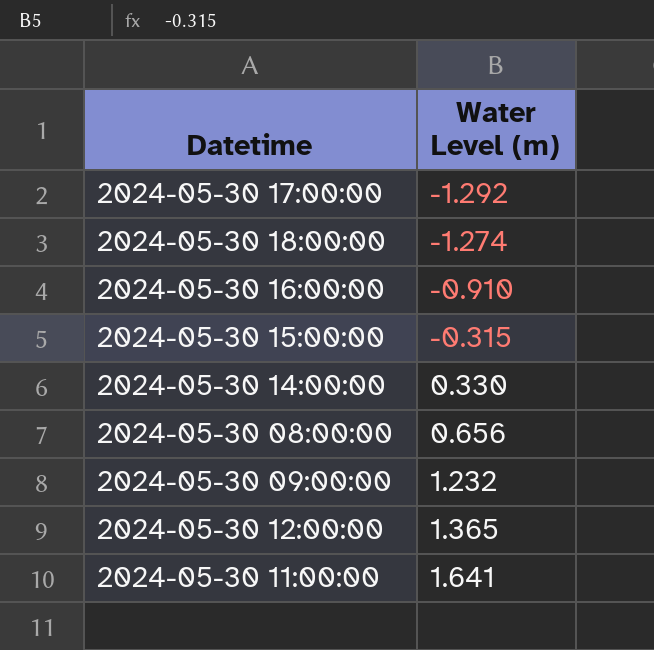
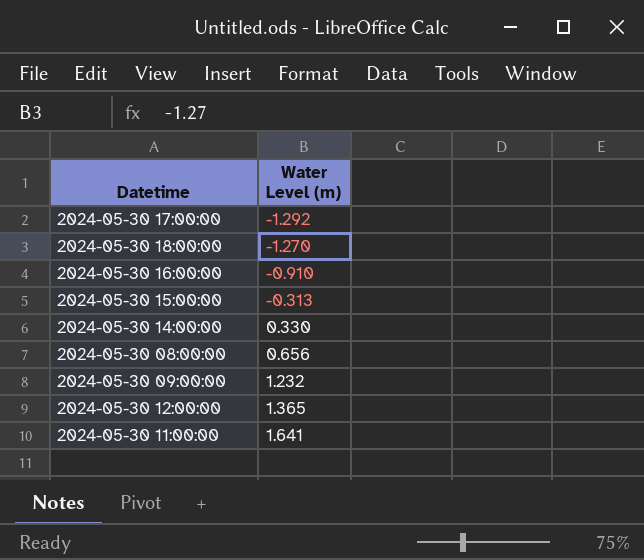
2024-05-30 18:00:00 | Water Level (m): -1.274 -> -1.270
2024-05-30 15:00:00 | Water Level (m): -0.315 -> -0.313

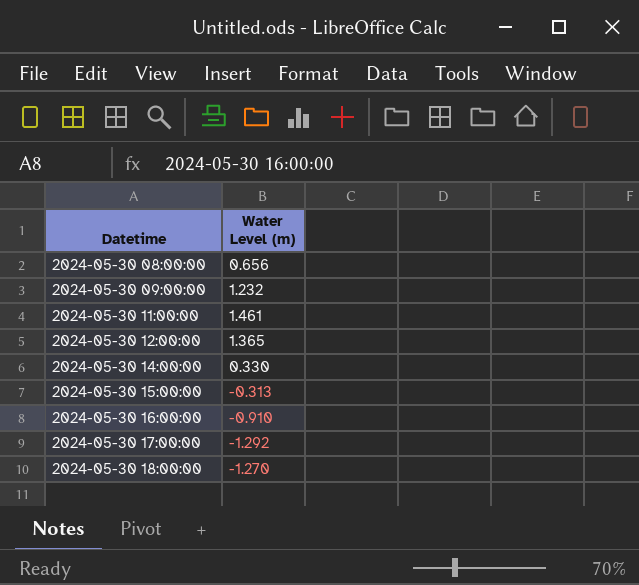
row order: Water Level (m) ascending -> Datetime ascending
2024-05-30 11:00:00 | Water Level (m): 1.641 -> 1.461

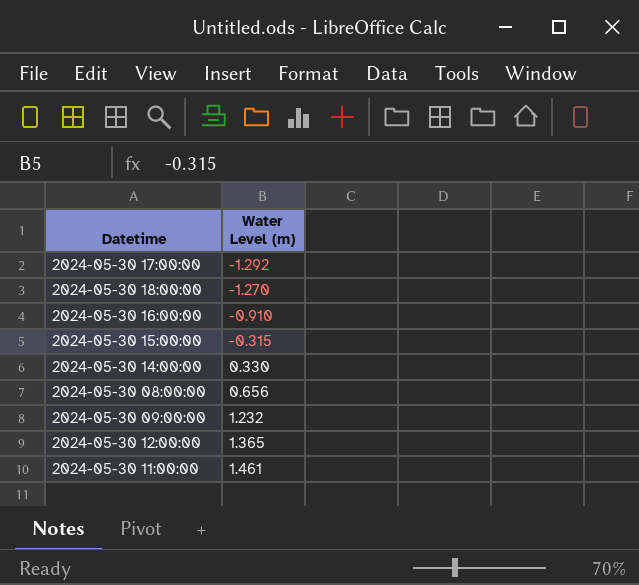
row order: Datetime ascending -> Water Level (m) ascending
2024-05-30 15:00:00 | Water Level (m): -0.313 -> -0.315

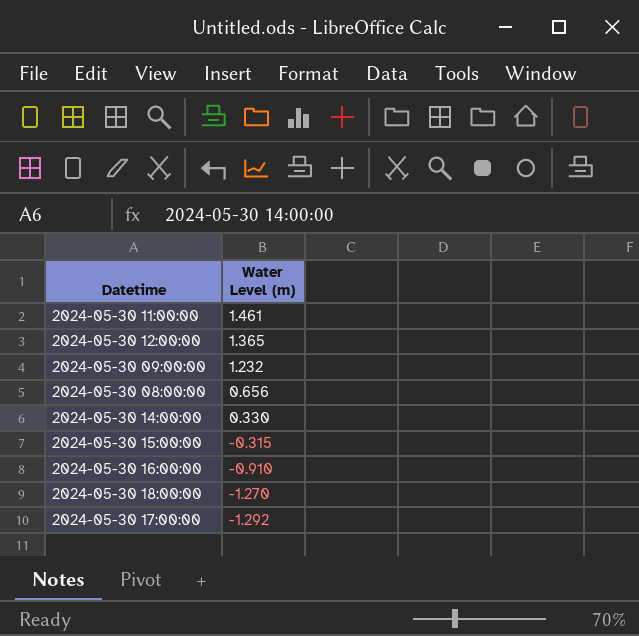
row order: Water Level (m) ascending -> Water Level (m) descending

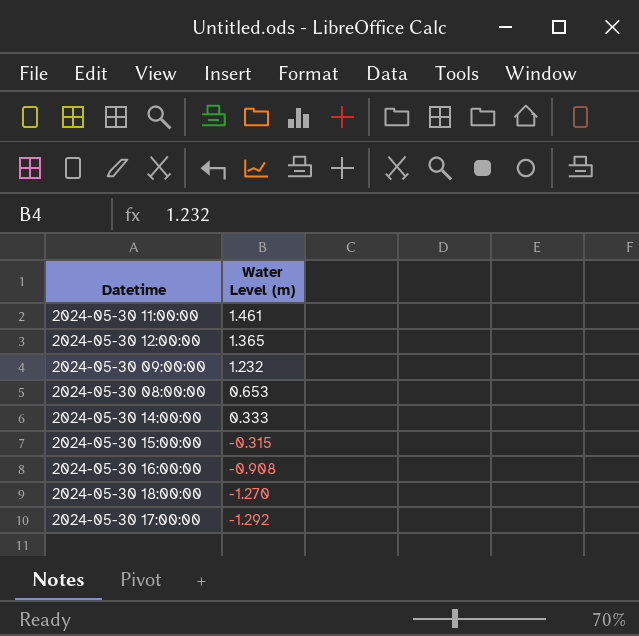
2024-05-30 08:00:00 | Water Level (m): 0.656 -> 0.653
2024-05-30 14:00:00 | Water Level (m): 0.330 -> 0.333
2024-05-30 16:00:00 | Water Level (m): -0.910 -> -0.908

